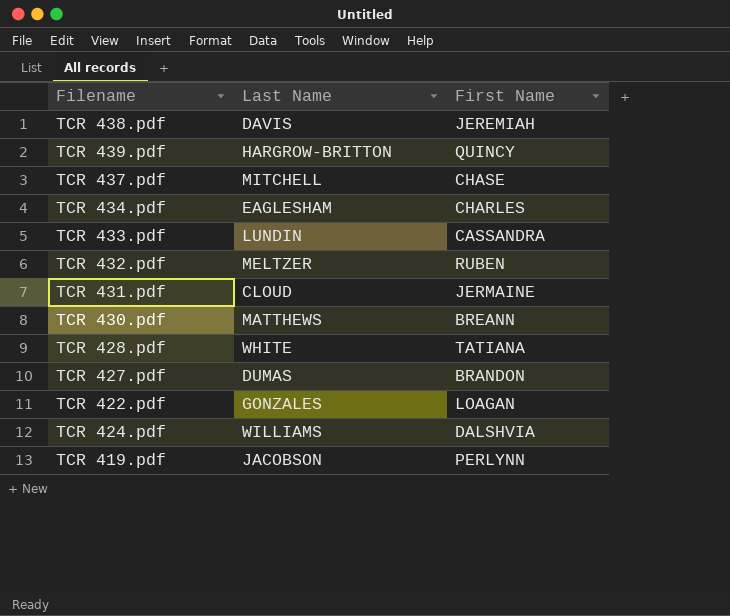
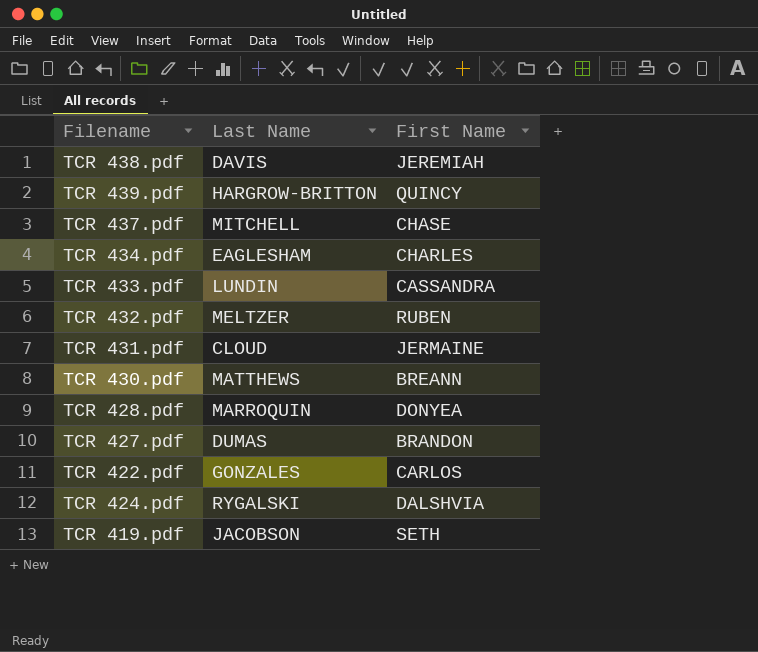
TCR 428.pdf | Last Name: WHITE -> MARROQUIN
TCR 428.pdf | First Name: TATIANA -> DONYEA
TCR 422.pdf | First Name: LOAGAN -> CARLOS
TCR 424.pdf | Last Name: WILLIAMS -> RYGALSKI
TCR 419.pdf | First Name: PERLYNN -> SETH

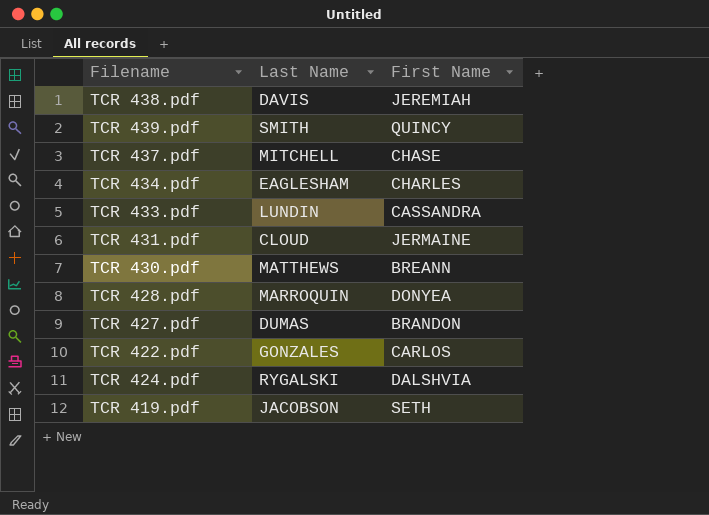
row TCR 432.pdf: MELTZER | RUBEN -> none
TCR 439.pdf | Last Name: HARGROW-BRITTON -> SMITH

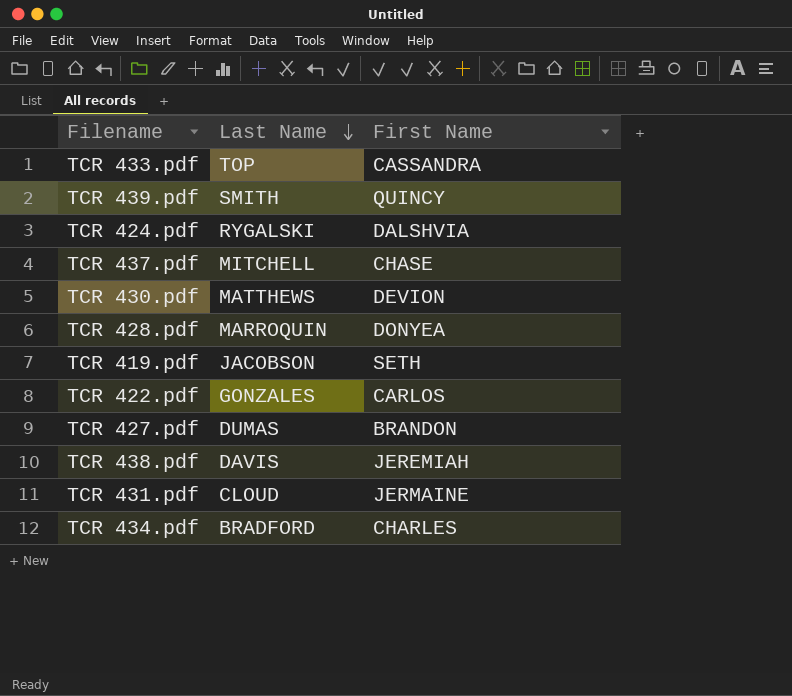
row order: none -> Last Name descending
TCR 433.pdf | Last Name: LUNDIN -> TOP
TCR 430.pdf | First Name: BREANN -> DEVION
TCR 434.pdf | Last Name: EAGLESHAM -> BRADFORD

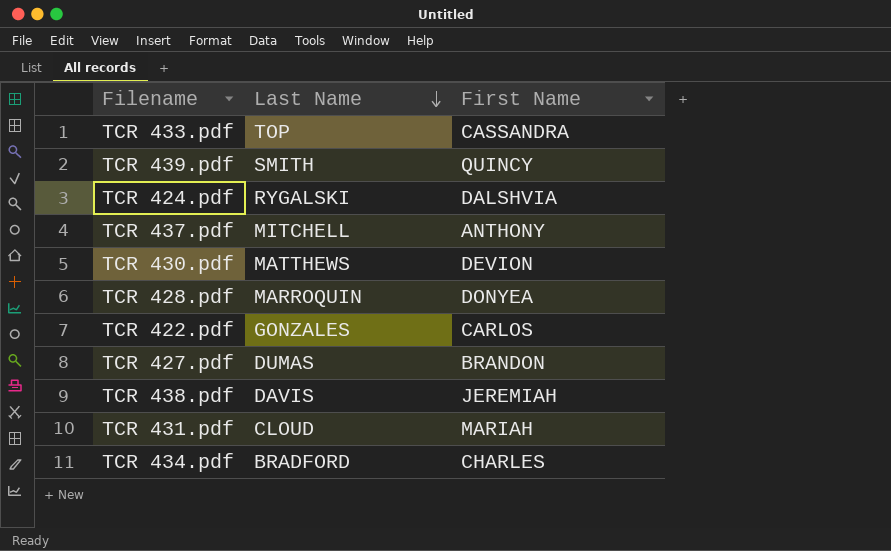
row TCR 419.pdf: JACOBSON | SETH -> none
TCR 437.pdf | First Name: CHASE -> ANTHONY
TCR 431.pdf | First Name: JERMAINE -> MARIAH

